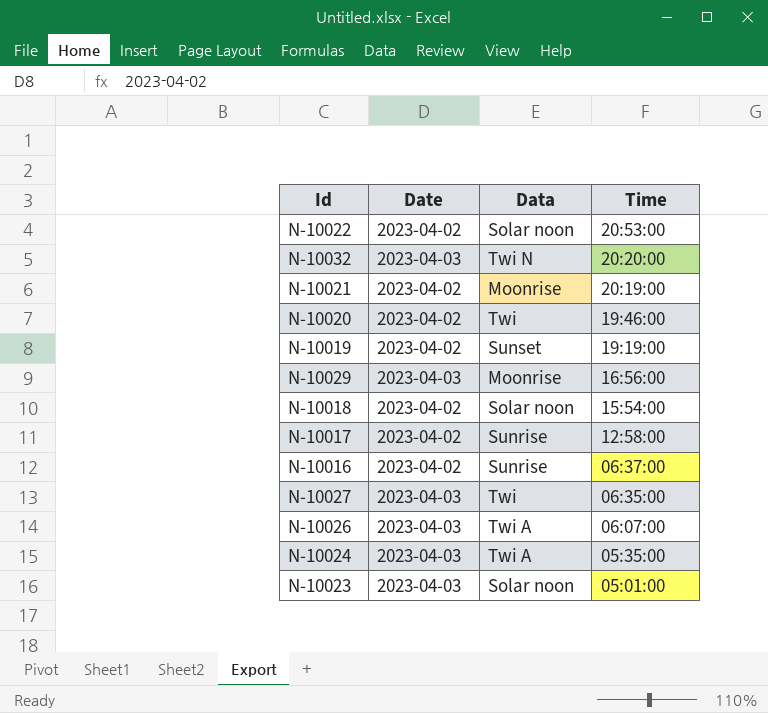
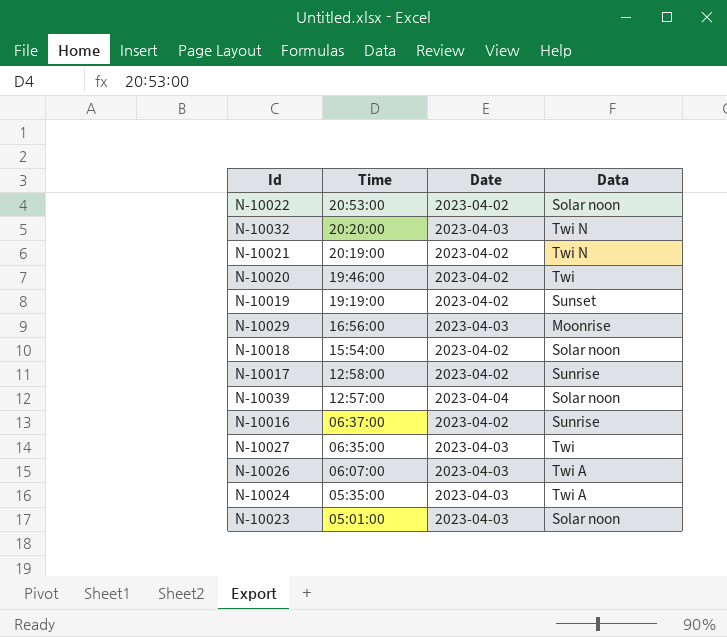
column Time | position: 4 -> 2
N-10021 | Data: Moonrise -> Twi N
row N-10039: none -> 12:57:00 | 2023-04-04 | Solar noon

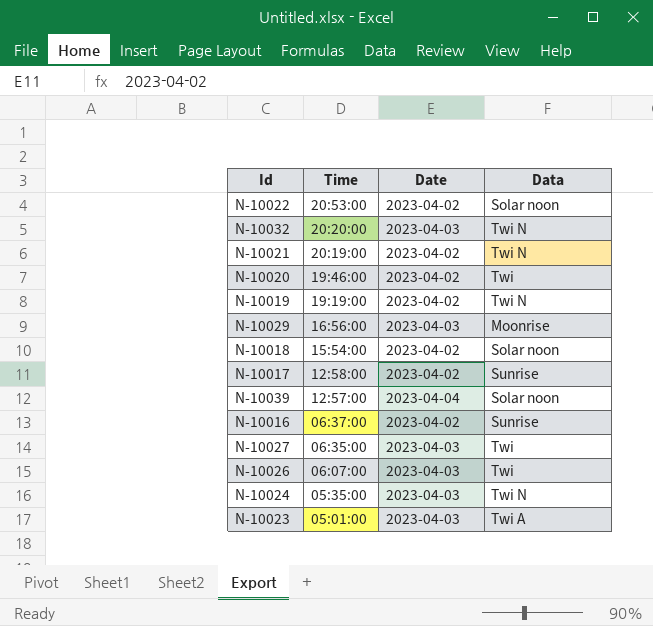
N-10019 | Data: Sunset -> Twi N
N-10026 | Data: Twi A -> Twi
N-10024 | Data: Twi A -> Twi N
N-10023 | Data: Solar noon -> Twi A

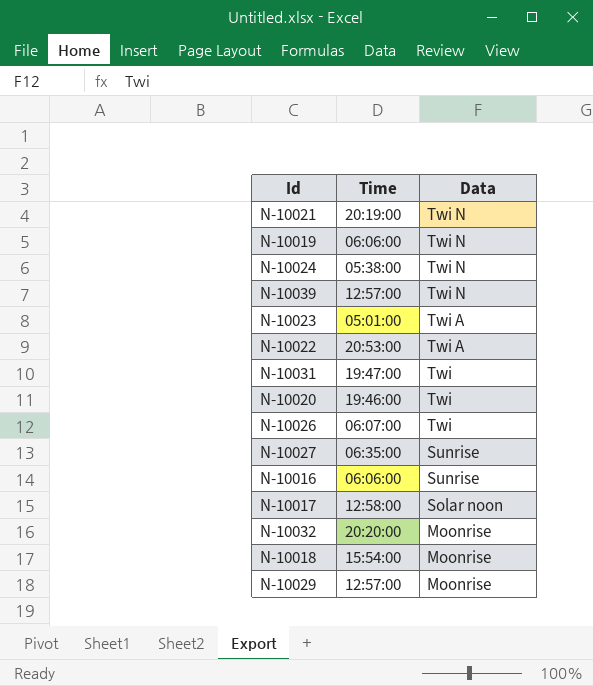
row order: Time descending -> Data descending
column Date | position: 3 -> none
N-10019 | Time: 19:19:00 -> 06:06:00
N-10024 | Time: 05:35:00 -> 05:38:00
N-10039 | Data: Solar noon -> Twi N
N-10022 | Data: Solar noon -> Twi A
row N-10031: none -> 19:47:00 | Twi
N-10027 | Data: Twi -> Sunrise
N-10016 | Time: 06:37:00 -> 06:06:00
N-10017 | Data: Sunrise -> Solar noon
N-10032 | Data: Twi N -> Moonrise
N-10018 | Data: Solar noon -> Moonrise
N-10029 | Time: 16:56:00 -> 12:57:00

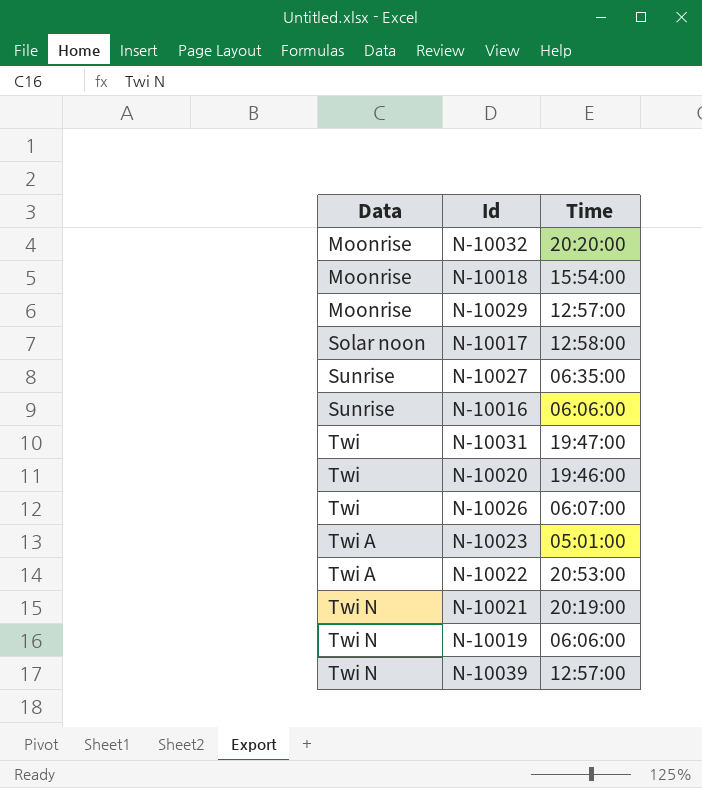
row order: Data descending -> Data ascending
column Data | position: 3 -> 1
row N-10024: 05:38:00 | Twi N -> none

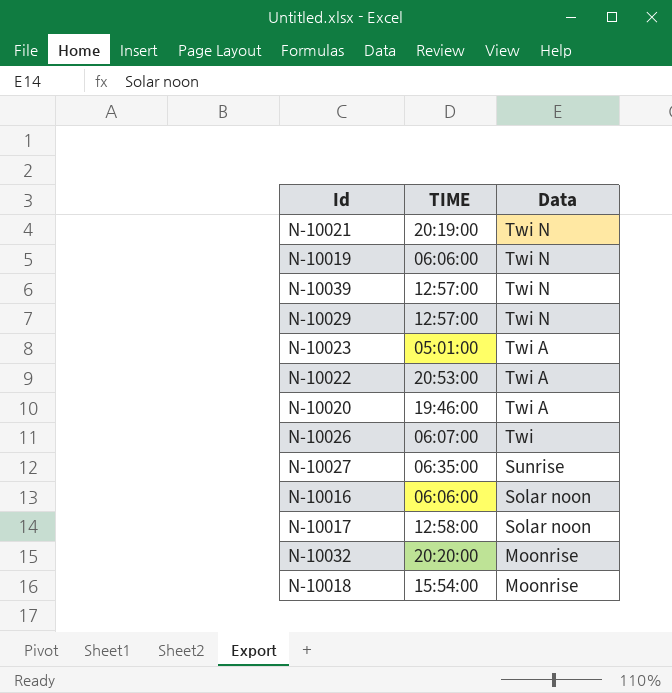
row order: Data ascending -> Data descending
column name: Time -> TIME
column Data | position: 1 -> 3
row N-10031: Twi | 19:47:00 -> none
N-10029 | Data: Moonrise -> Twi N
N-10020 | Data: Twi -> Twi A
N-10016 | Data: Sunrise -> Solar noon

